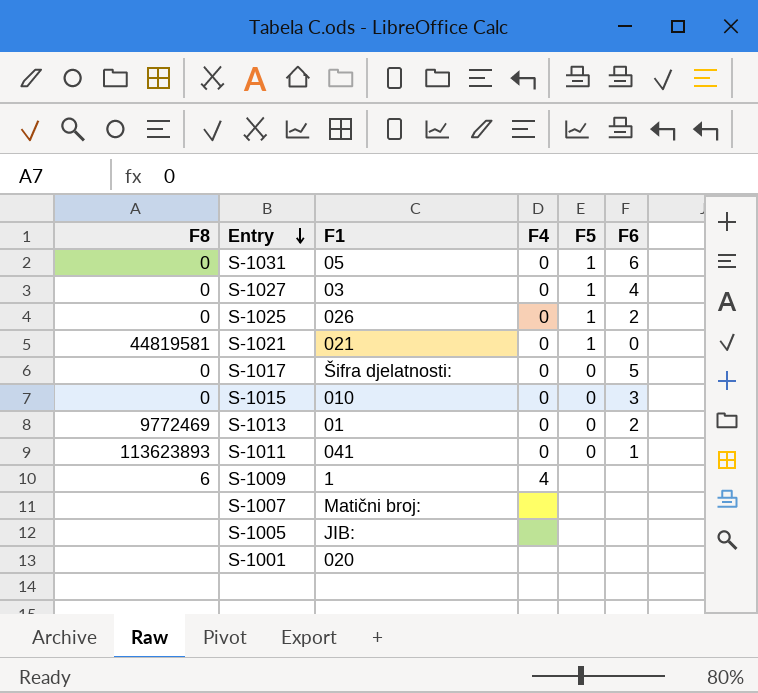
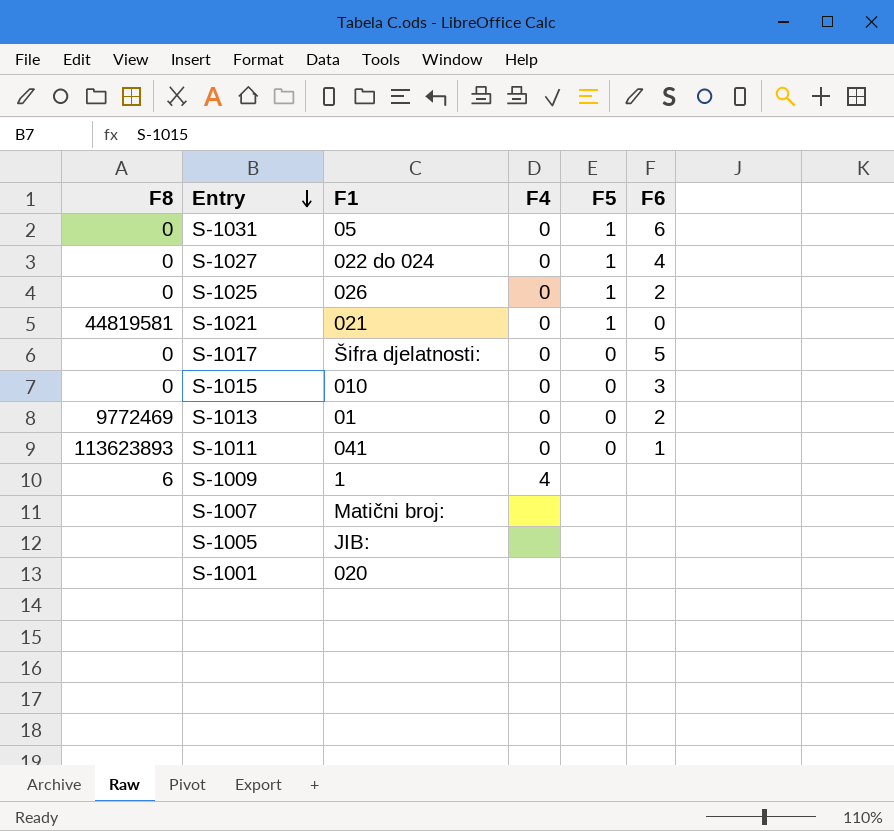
S-1027 | F1: 03 -> 022 do 024

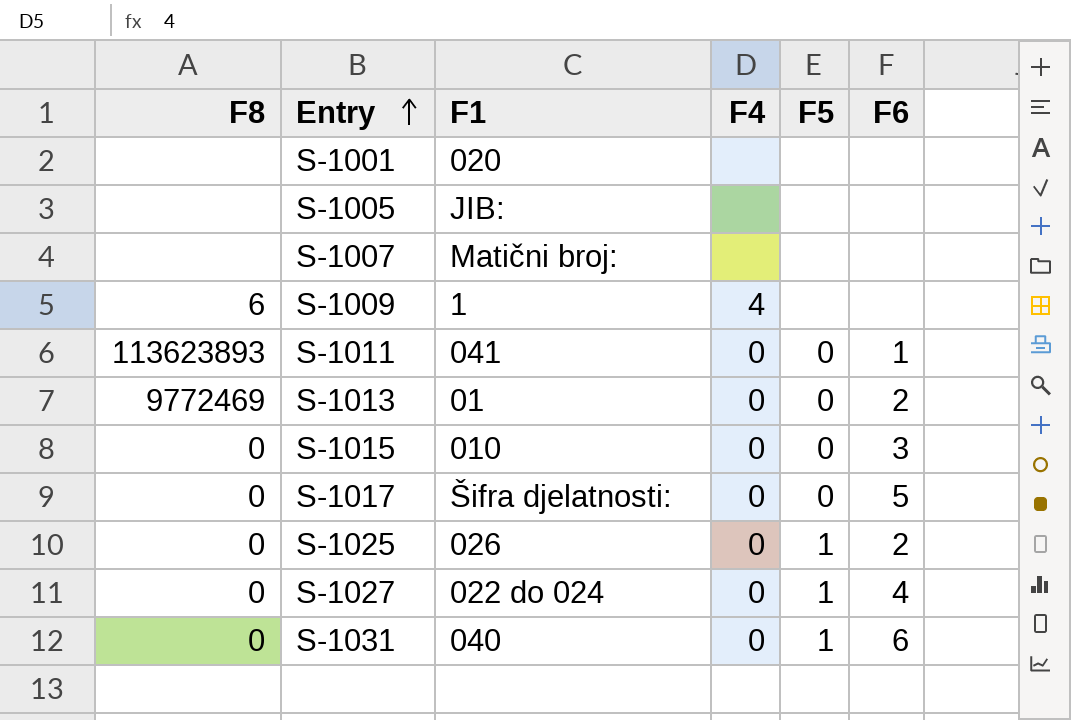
row order: Entry descending -> Entry ascending
row S-1021: 44819581 | 021 | 0 | 1 | 0 -> none
S-1031 | F1: 05 -> 040

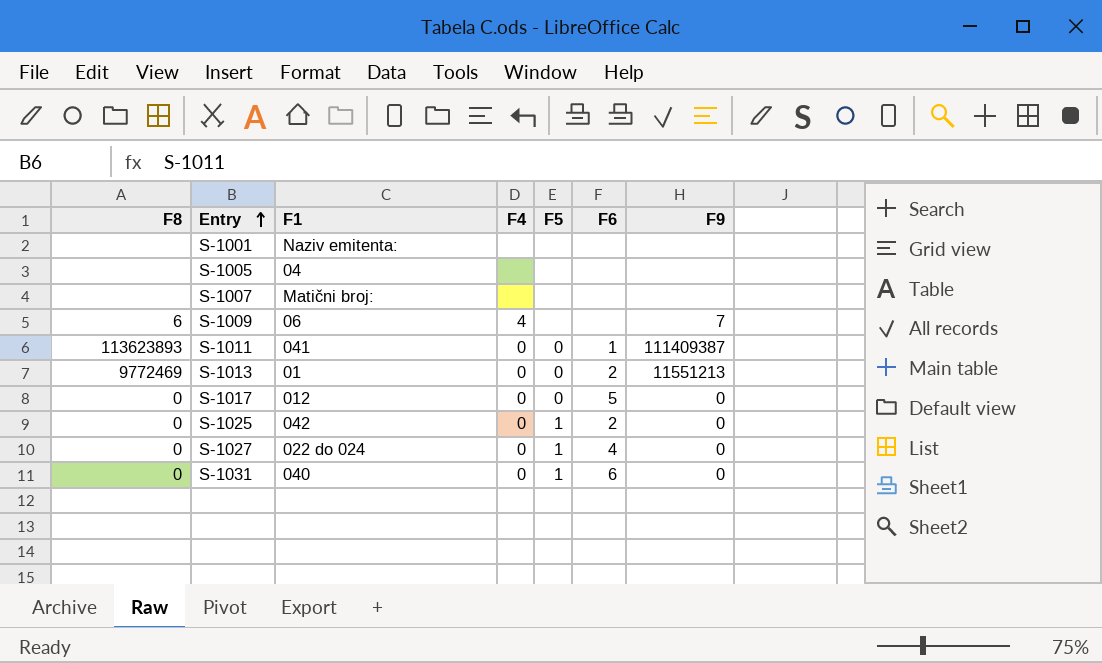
column F9 | position: none -> 7
row S-1015: 0 | 010 | 0 | 0 | 3 -> none
S-1001 | F1: 020 -> Naziv emitenta:
S-1005 | F1: JIB: -> 04
S-1009 | F1: 1 -> 06
S-1017 | F1: Šifra djelatnosti: -> 012
S-1025 | F1: 026 -> 042

